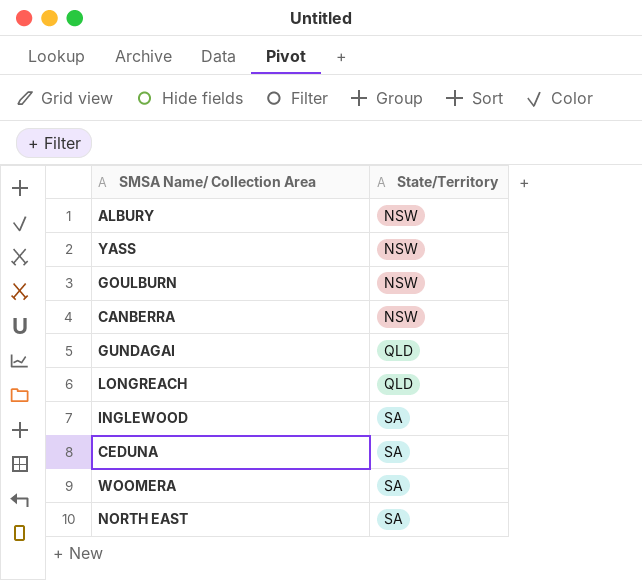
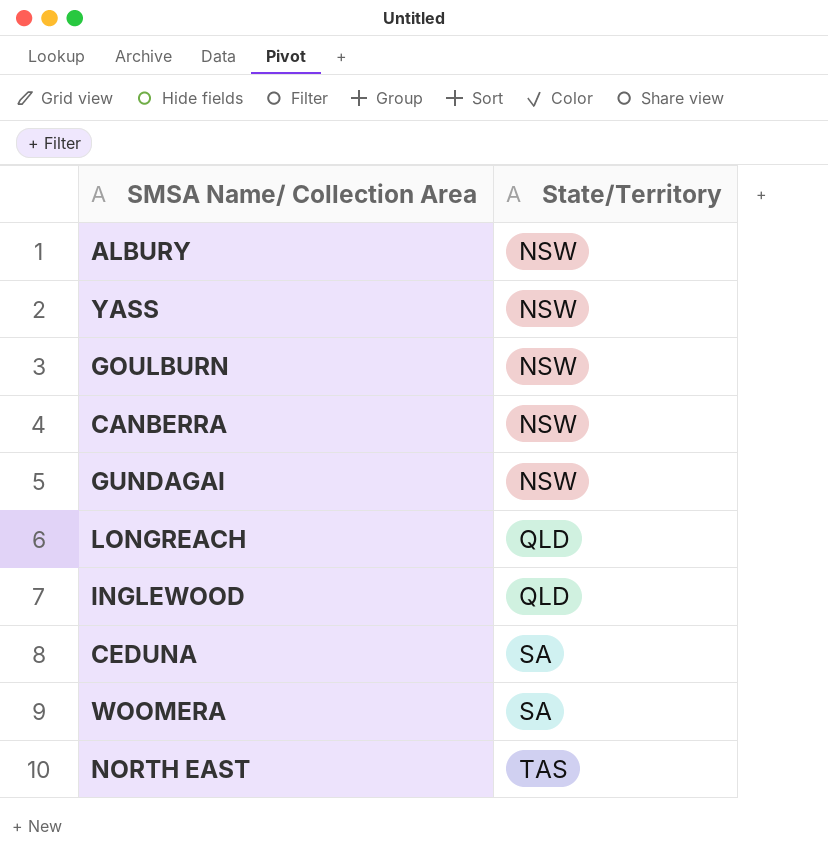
GUNDAGAI | State/Territory: QLD -> NSW
INGLEWOOD | State/Territory: SA -> QLD
NORTH EAST | State/Territory: SA -> TAS

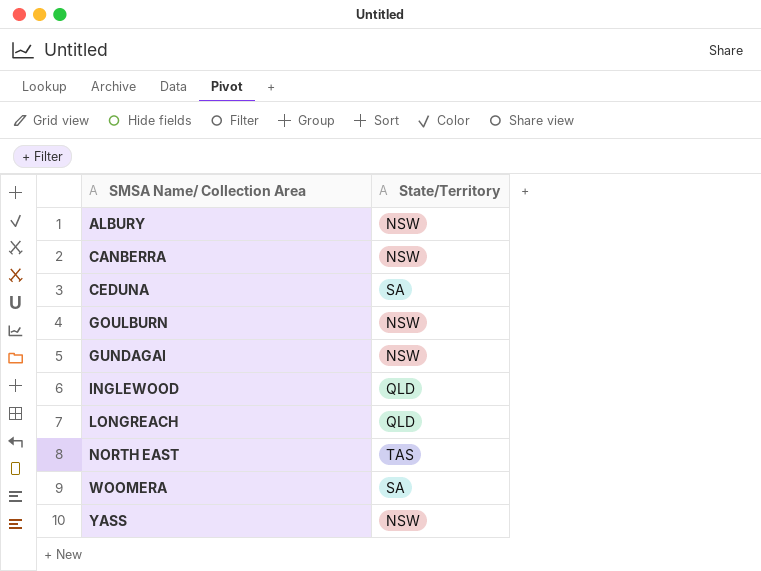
row order: State/Territory ascending -> SMSA Name/ Collection Area ascending

